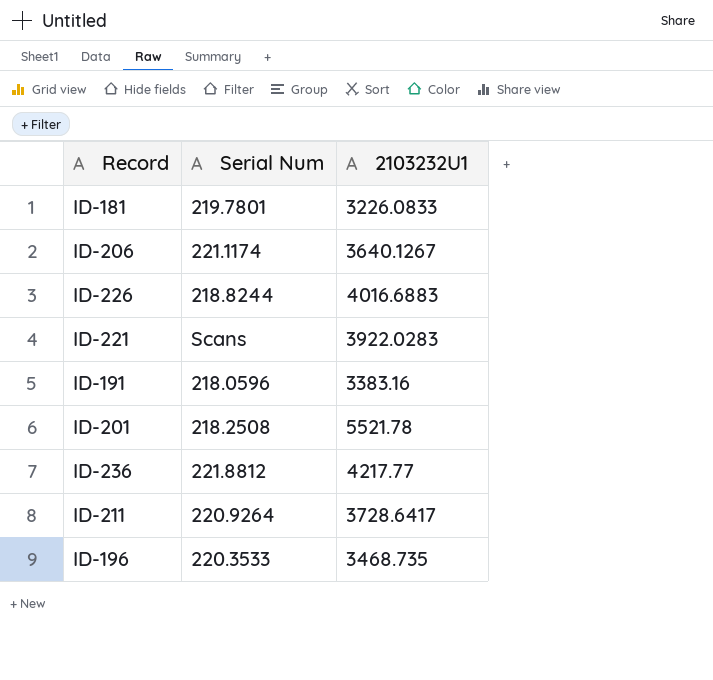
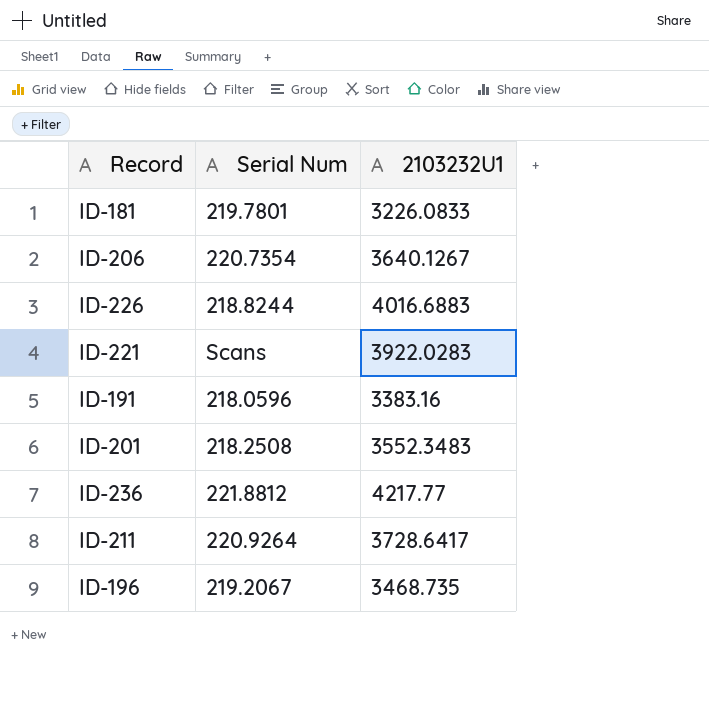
ID-206 | Serial Num: 221.1174 -> 220.7354
ID-201 | 2103232U1: 5521.78 -> 3552.3483
ID-196 | Serial Num: 220.3533 -> 219.2067

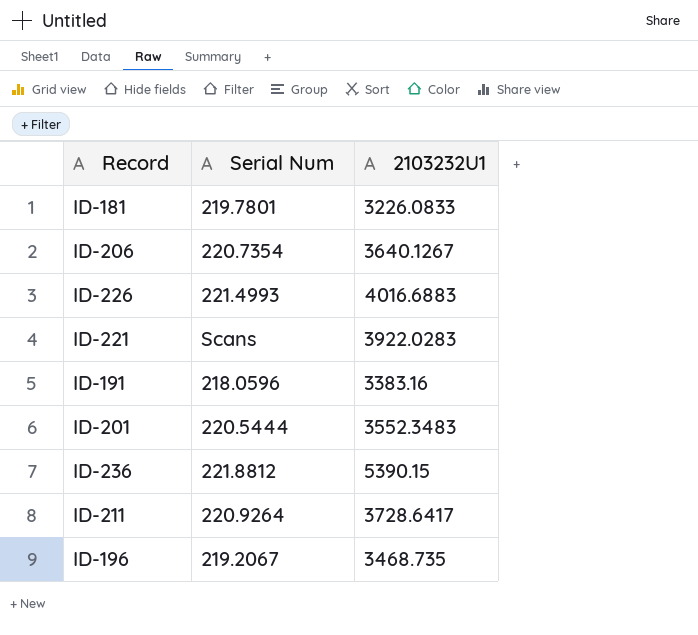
ID-226 | Serial Num: 218.8244 -> 221.4993
ID-201 | Serial Num: 218.2508 -> 220.5444
ID-236 | 2103232U1: 4217.77 -> 5390.15

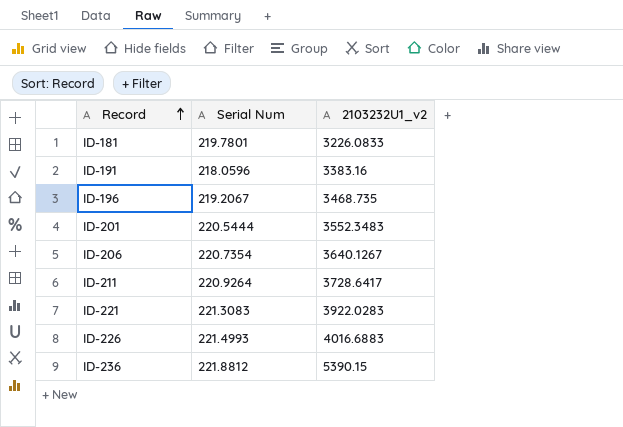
row order: none -> Record ascending
column name: 2103232U1 -> 2103232U1_v2
ID-221 | Serial Num: Scans -> 221.3083

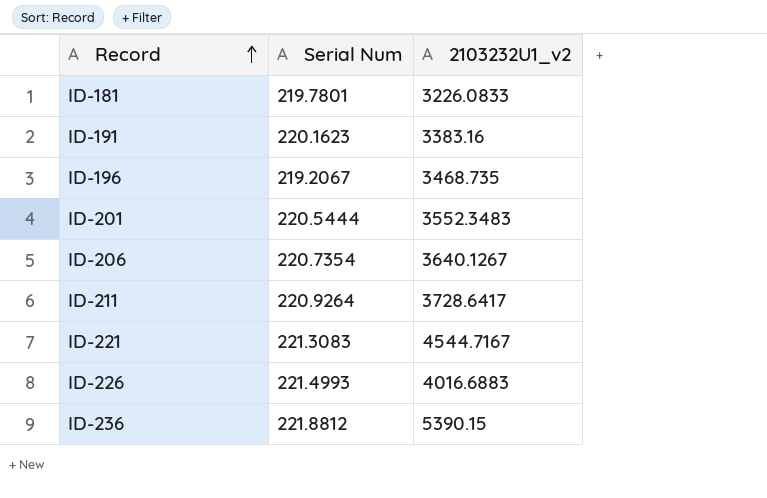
ID-191 | Serial Num: 218.0596 -> 220.1623
ID-221 | 2103232U1_v2: 3922.0283 -> 4544.7167

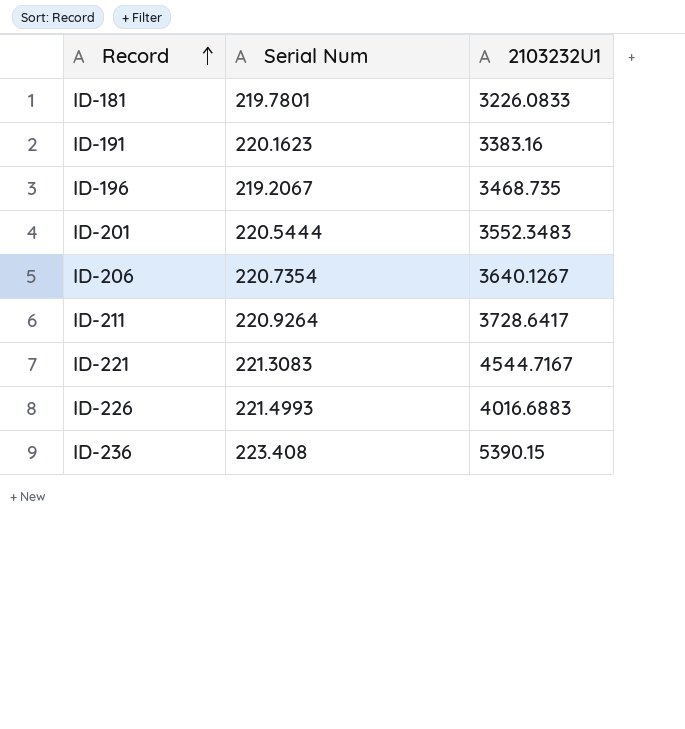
column name: 2103232U1_v2 -> 2103232U1
ID-236 | Serial Num: 221.8812 -> 223.408

